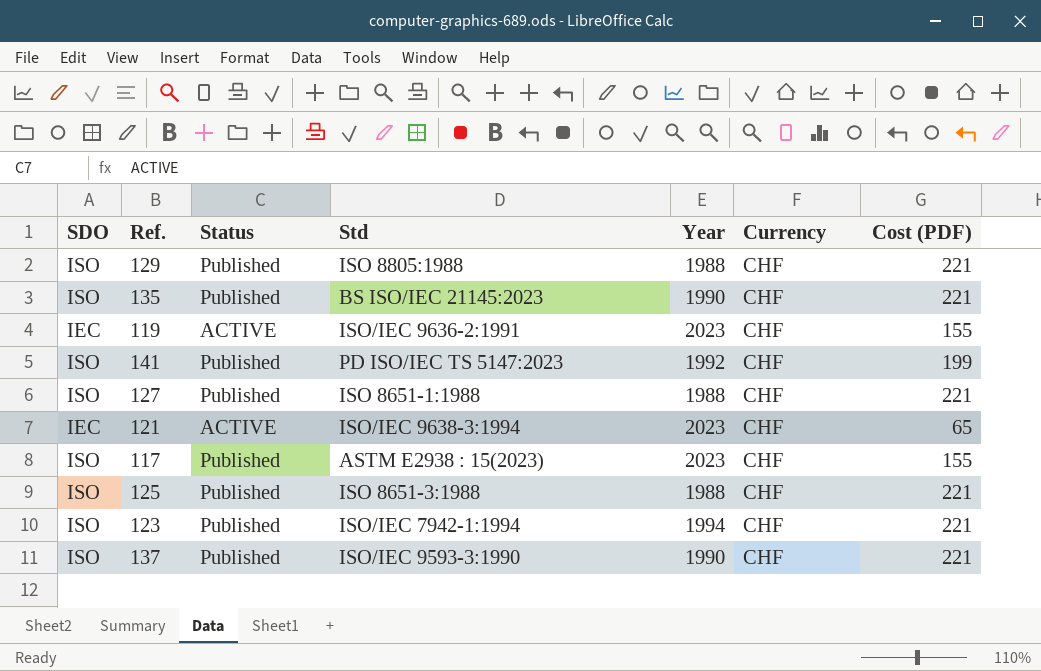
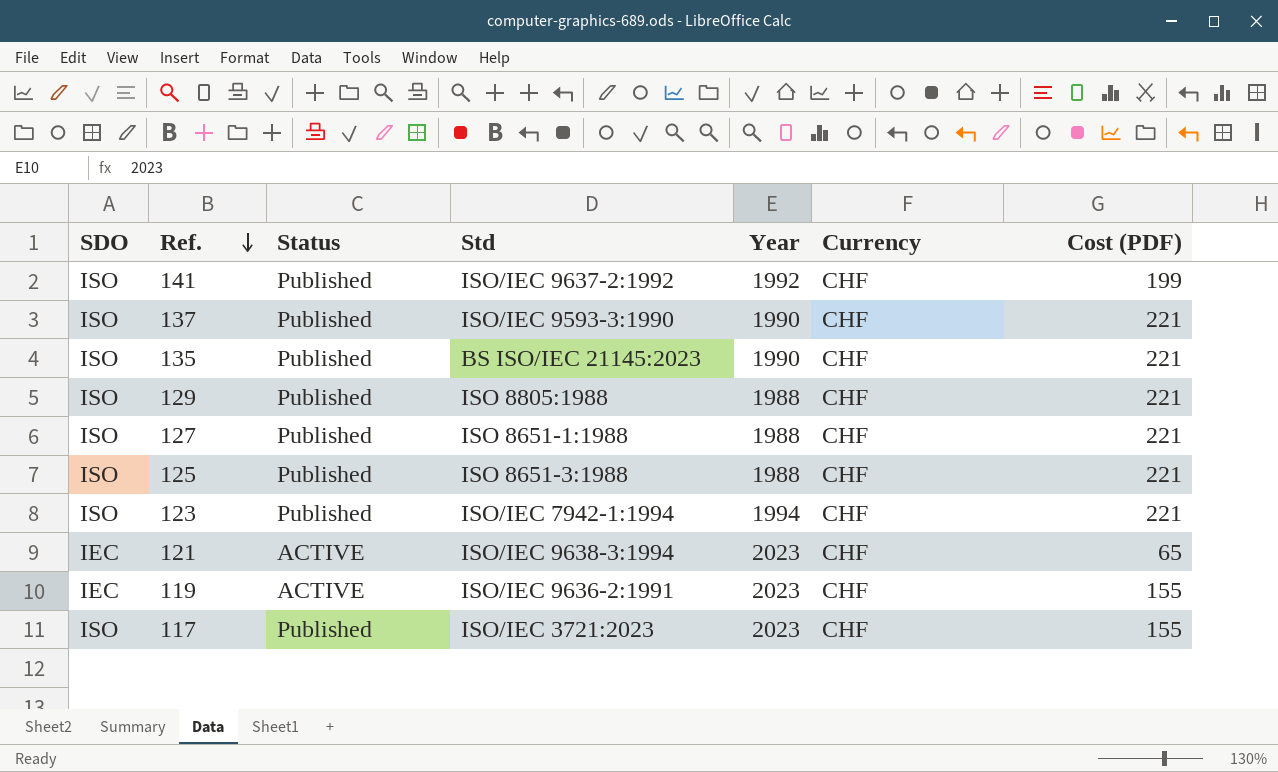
row order: none -> Ref. descending
141 | Std: PD ISO/IEC TS 5147:2023 -> ISO/IEC 9637-2:1992
117 | Std: ASTM E2938 : 15(2023) -> ISO/IEC 3721:2023

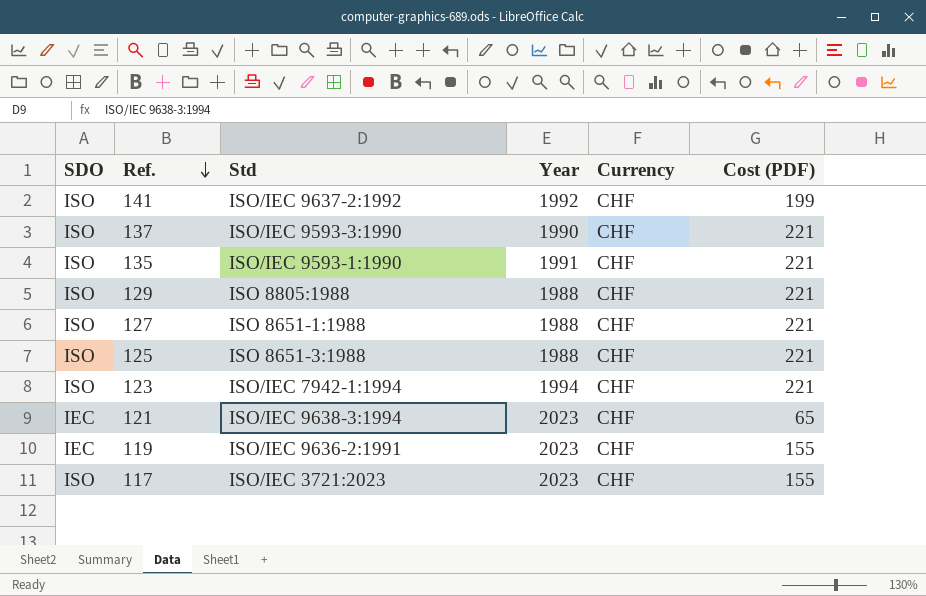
column Status | position: 3 -> none
135 | Std: BS ISO/IEC 21145:2023 -> ISO/IEC 9593-1:1990
135 | Year: 1990 -> 1991

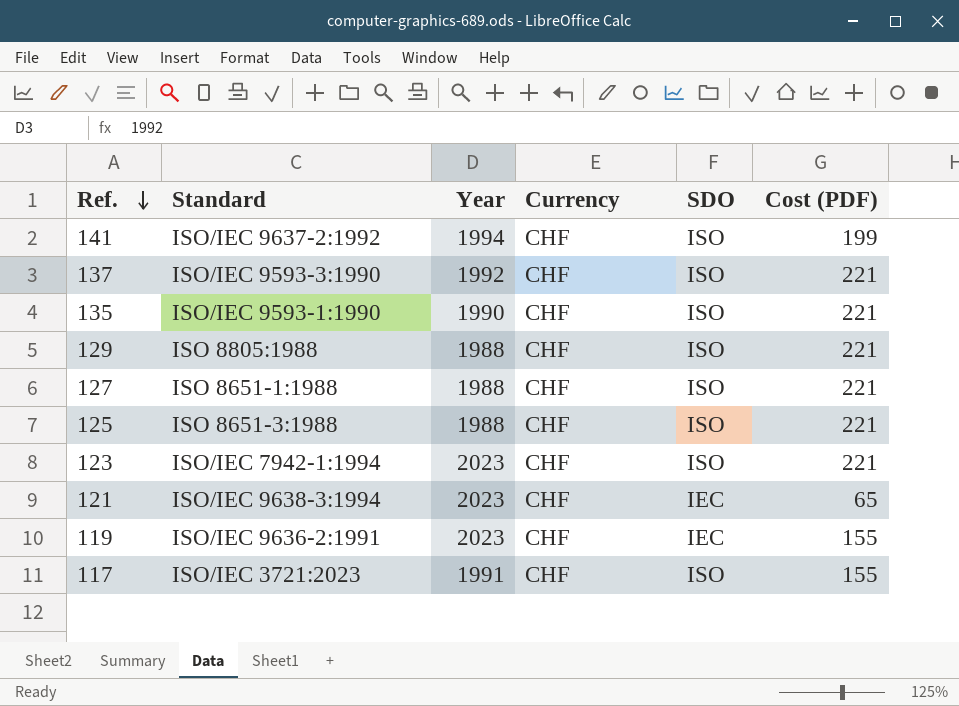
column name: Std -> Standard
column SDO | position: 1 -> 5
141 | Year: 1992 -> 1994
137 | Year: 1990 -> 1992
135 | Year: 1991 -> 1990
123 | Year: 1994 -> 2023
117 | Year: 2023 -> 1991

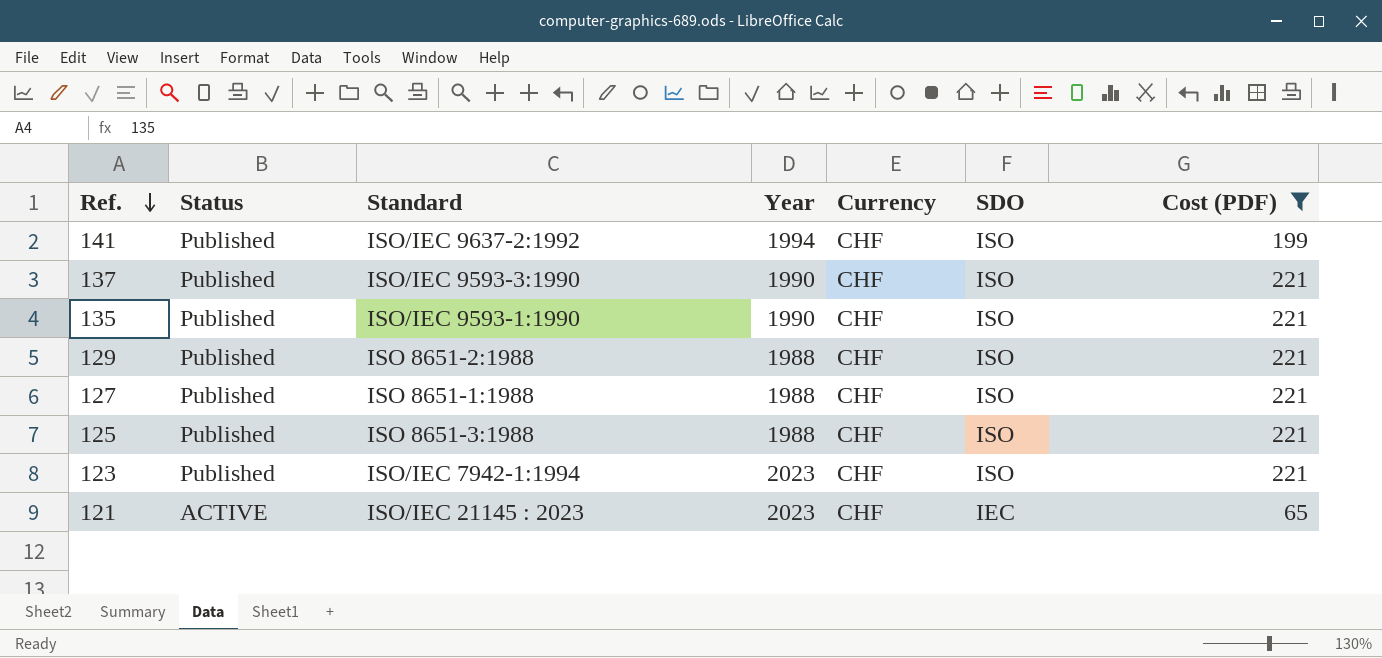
filter: none -> Cost (PDF) != 155
column Status | position: none -> 2
137 | Year: 1992 -> 1990
129 | Standard: ISO 8805:1988 -> ISO 8651-2:1988
121 | Standard: ISO/IEC 9638-3:1994 -> ISO/IEC 21145 : 2023

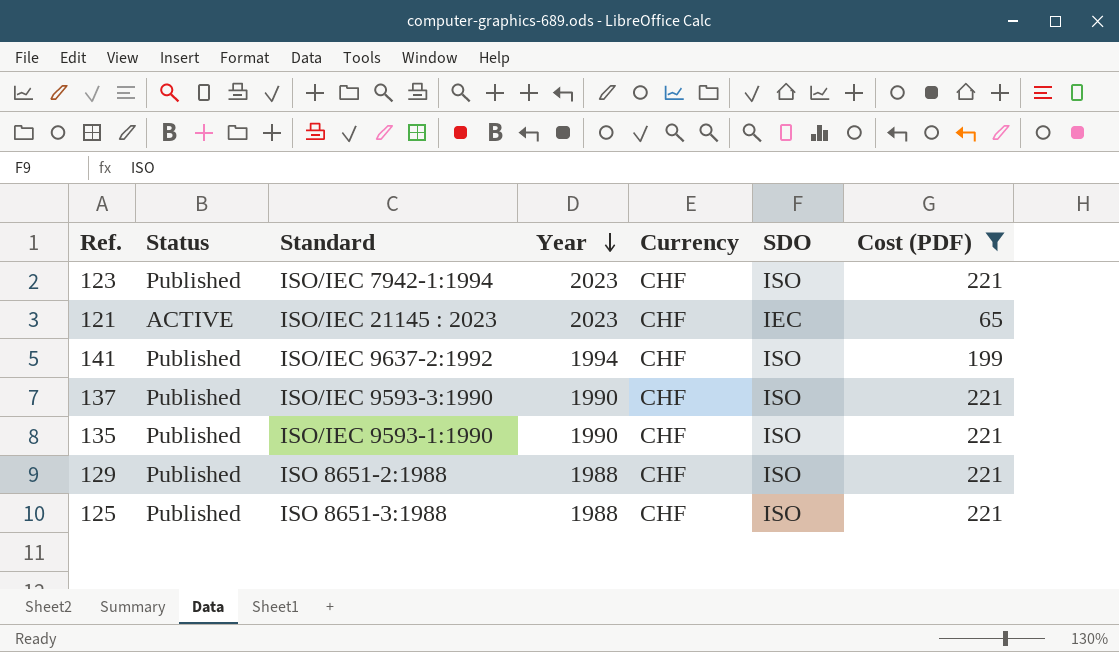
row order: Ref. descending -> Year descending
row 127: Published | ISO 8651-1:1988 | 1988 | CHF | ISO | 221 -> none

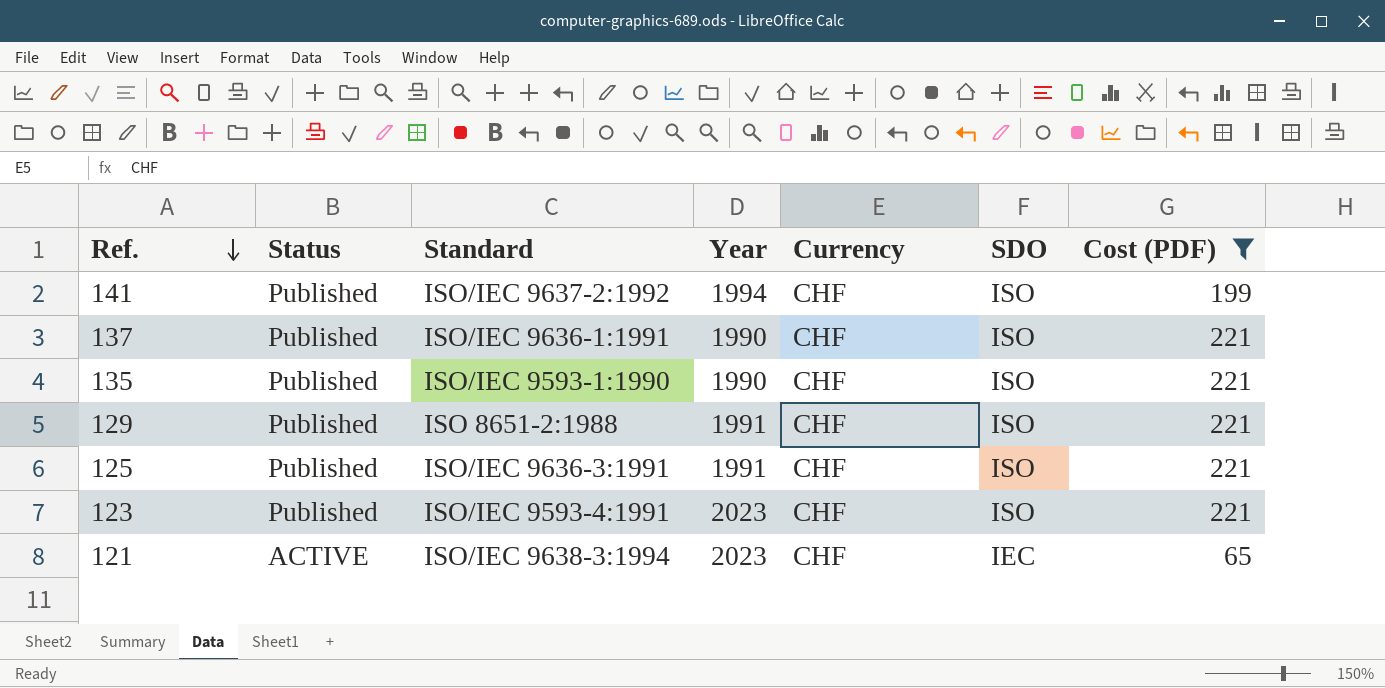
row order: Year descending -> Ref. descending
137 | Standard: ISO/IEC 9593-3:1990 -> ISO/IEC 9636-1:1991
129 | Year: 1988 -> 1991
125 | Standard: ISO 8651-3:1988 -> ISO/IEC 9636-3:1991
125 | Year: 1988 -> 1991
123 | Standard: ISO/IEC 7942-1:1994 -> ISO/IEC 9593-4:1991
121 | Standard: ISO/IEC 21145 : 2023 -> ISO/IEC 9638-3:1994

